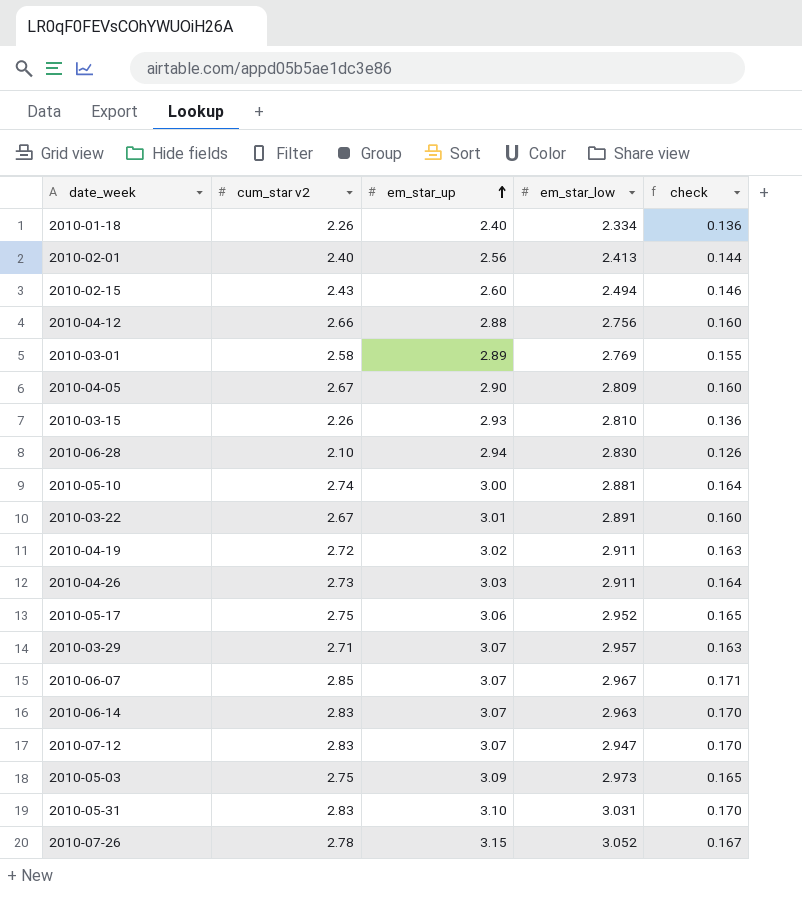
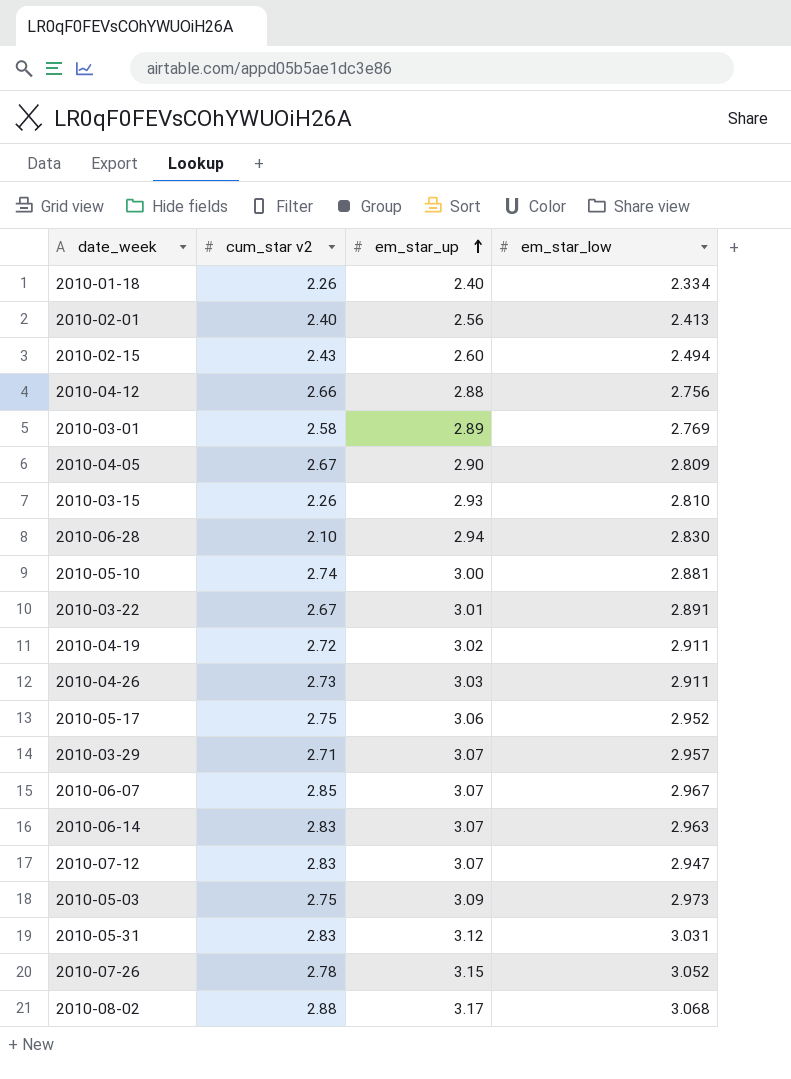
column check | formula: [cum_star v2] * 0.06 -> none
2010-05-31 | em_star_up: 3.10 -> 3.12
row 2010-08-02: none -> 2.88 | 3.17 | 3.068

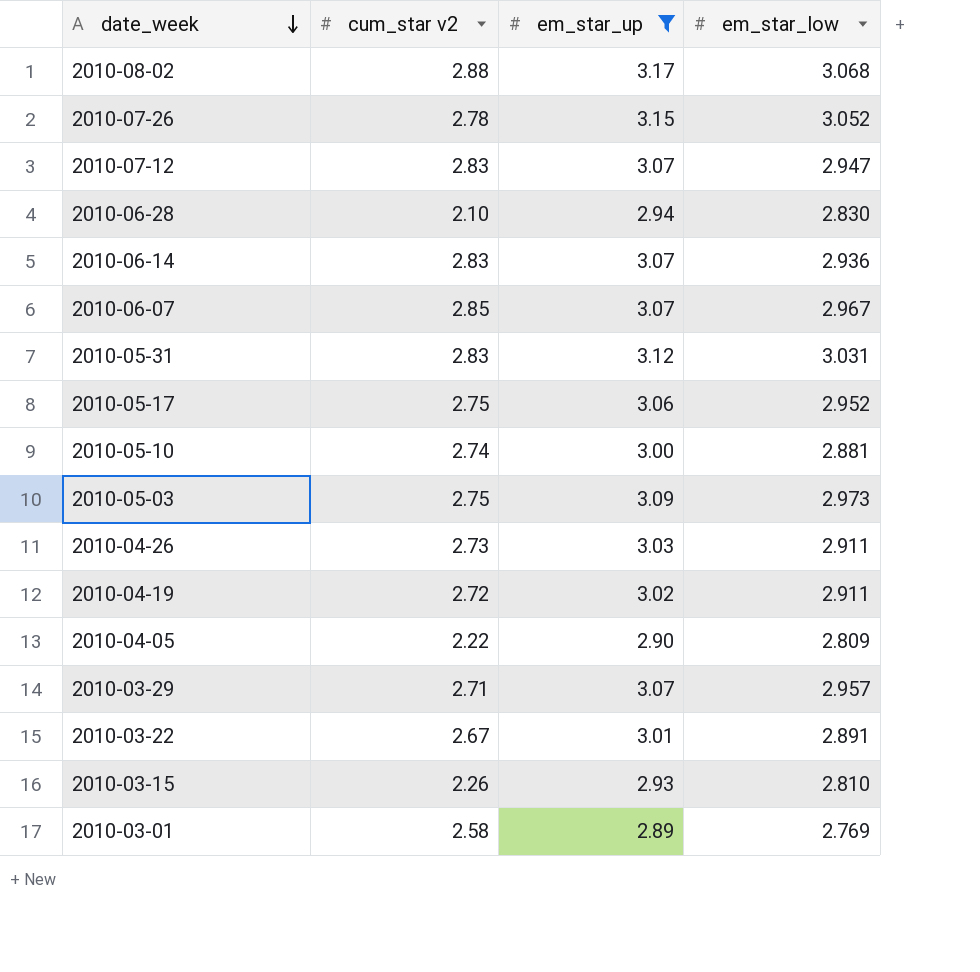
filter: none -> em_star_up >= 2.89
row order: em_star_up ascending -> date_week descending
2010-06-14 | em_star_low: 2.963 -> 2.936
2010-04-05 | cum_star v2: 2.67 -> 2.22

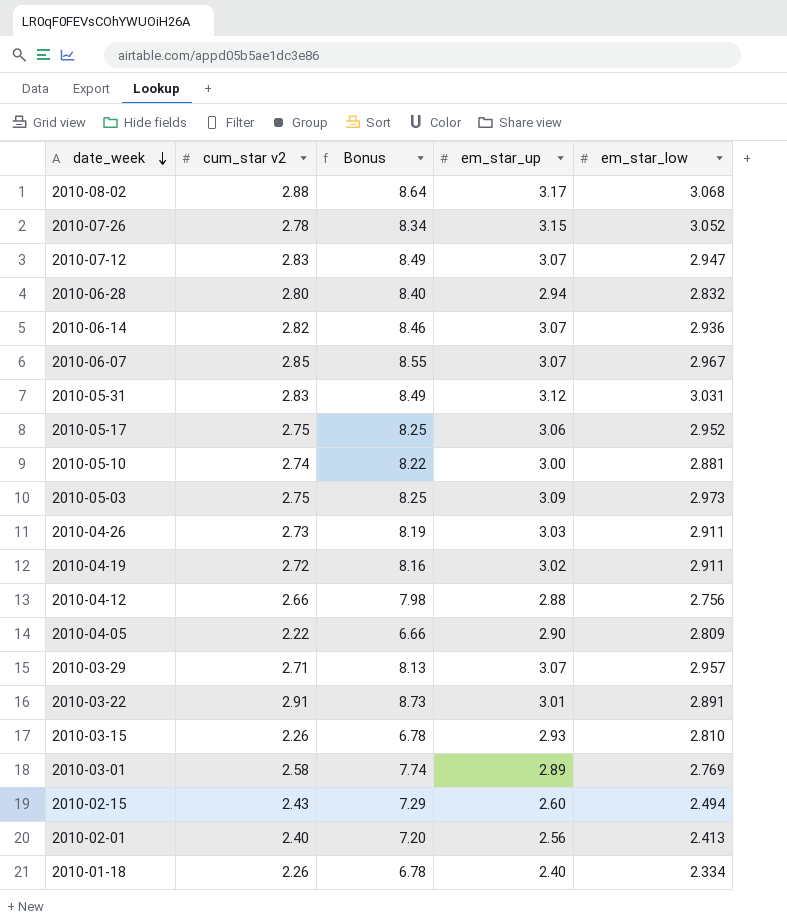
filter: em_star_up >= 2.89 -> none
column Bonus | formula: none -> [cum_star v2] * 3
2010-06-28 | cum_star v2: 2.10 -> 2.80
2010-06-28 | em_star_low: 2.830 -> 2.832
2010-06-14 | cum_star v2: 2.83 -> 2.82
2010-03-22 | cum_star v2: 2.67 -> 2.91

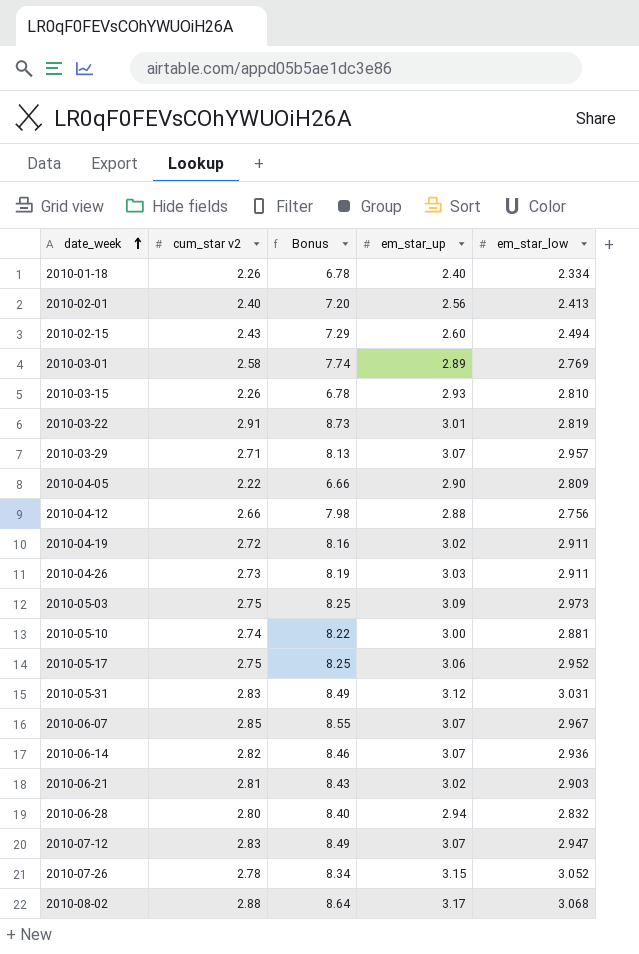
row order: date_week descending -> date_week ascending
2010-03-22 | em_star_low: 2.891 -> 2.819
row 2010-06-21: none -> 2.81 | 8.43 | 3.02 | 2.903

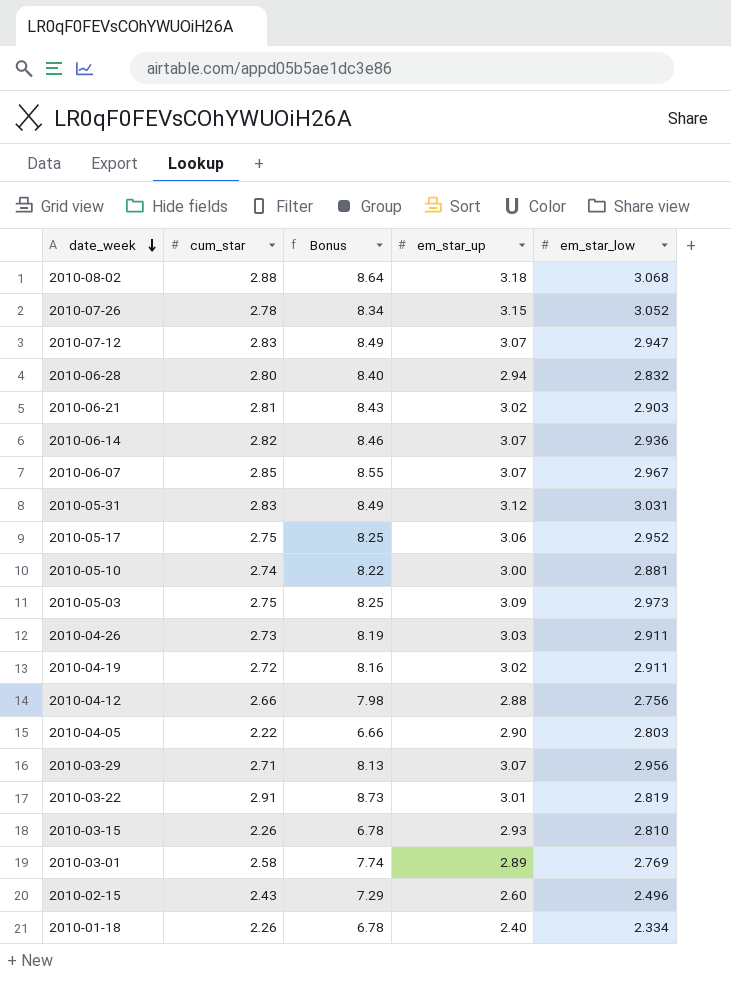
row order: date_week ascending -> date_week descending
column name: cum_star v2 -> cum_star
row 2010-02-01: 2.40 | 7.20 | 2.56 | 2.413 -> none
2010-08-02 | em_star_up: 3.17 -> 3.18
2010-04-05 | em_star_low: 2.809 -> 2.803
2010-03-29 | em_star_low: 2.957 -> 2.956
2010-02-15 | em_star_low: 2.494 -> 2.496

